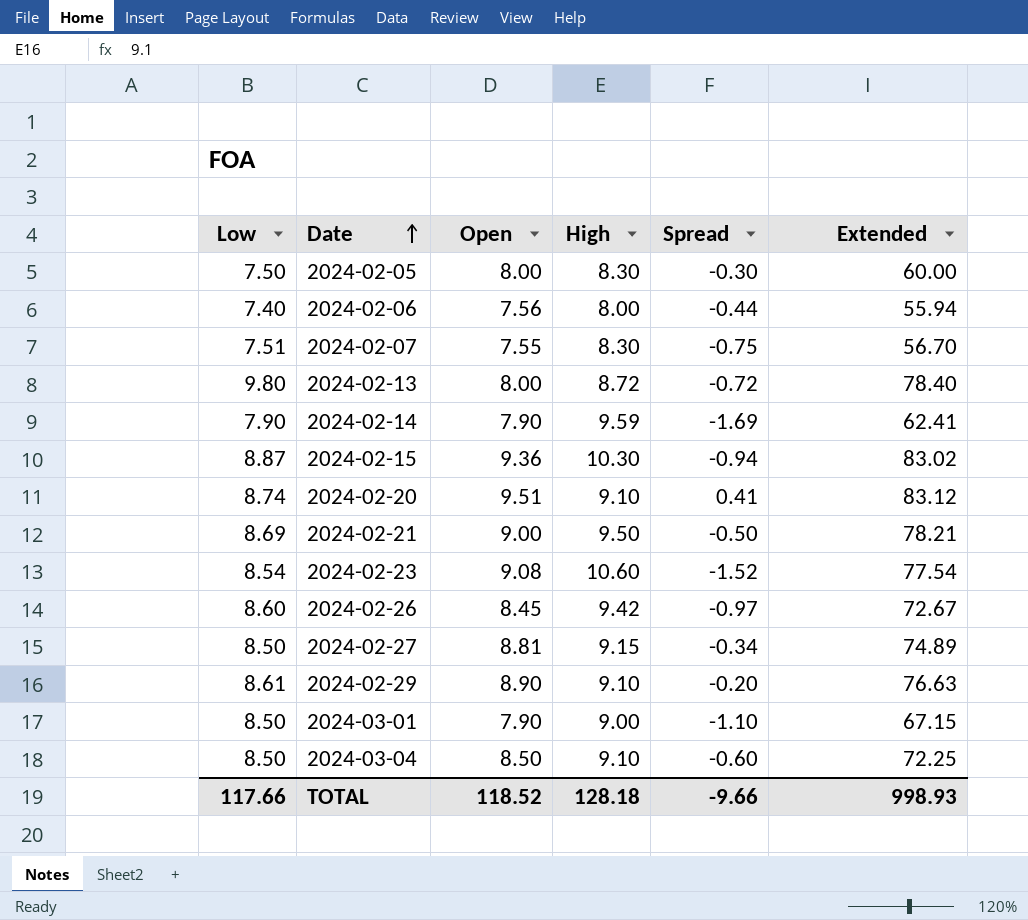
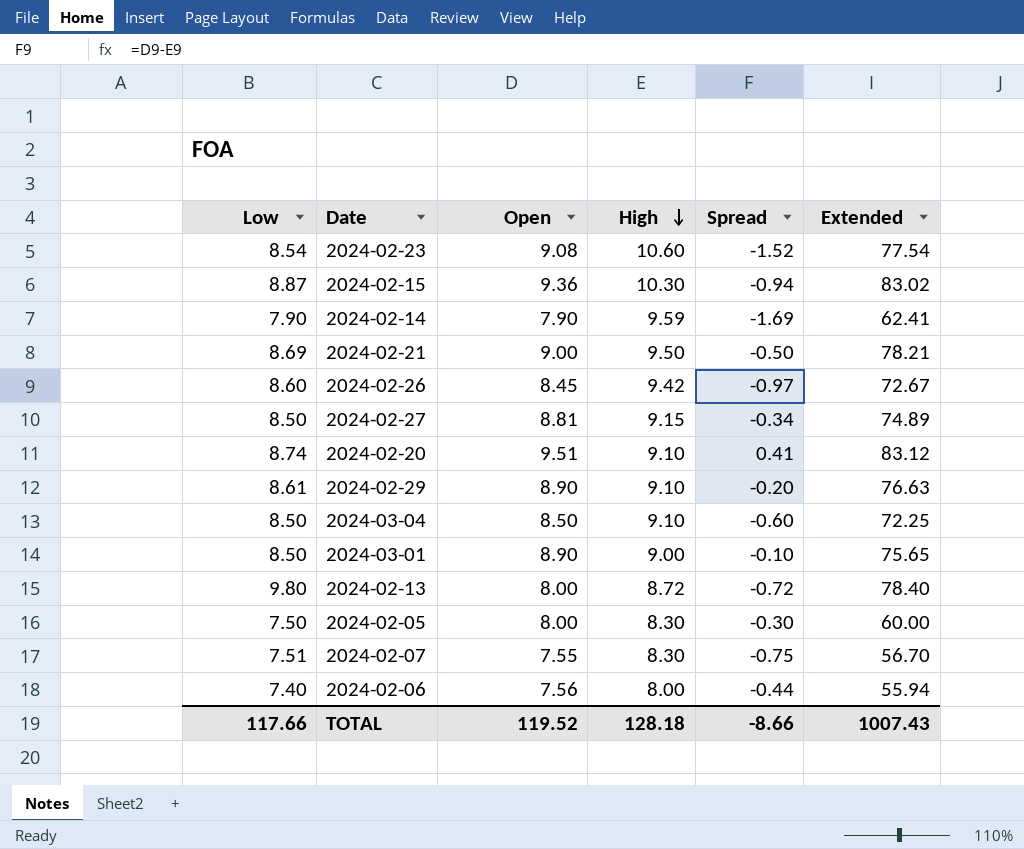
row order: Date ascending -> High descending
2024-03-01 | Open: 7.90 -> 8.90
2024-03-01 | Spread: -1.10 -> -0.10
2024-03-01 | Extended: 67.15 -> 75.65
TOTAL | Open: 118.52 -> 119.52
TOTAL | Spread: -9.66 -> -8.66
TOTAL | Extended: 998.93 -> 1007.43

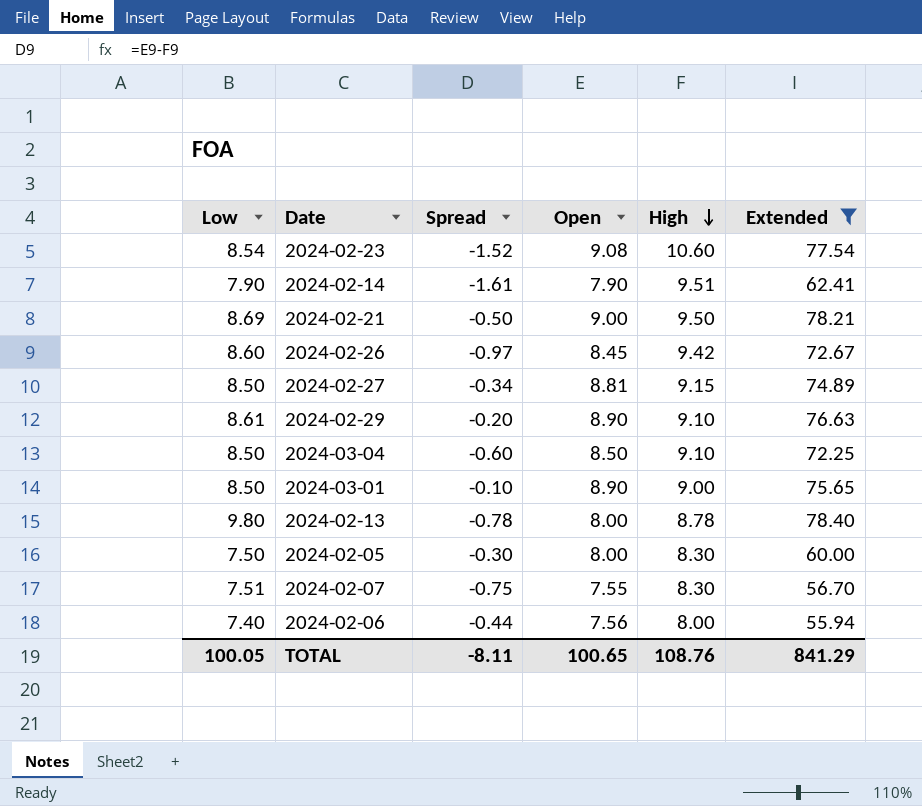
filter: none -> Extended <= 78.40
column Spread | position: 5 -> 3
2024-02-14 | Spread: -1.69 -> -1.61
2024-02-14 | High: 9.59 -> 9.51
2024-02-13 | Spread: -0.72 -> -0.78
2024-02-13 | High: 8.72 -> 8.78
TOTAL | Low: 117.66 -> 100.05
TOTAL | Spread: -8.66 -> -8.11
TOTAL | Open: 119.52 -> 100.65
TOTAL | High: 128.18 -> 108.76
TOTAL | Extended: 1007.43 -> 841.29

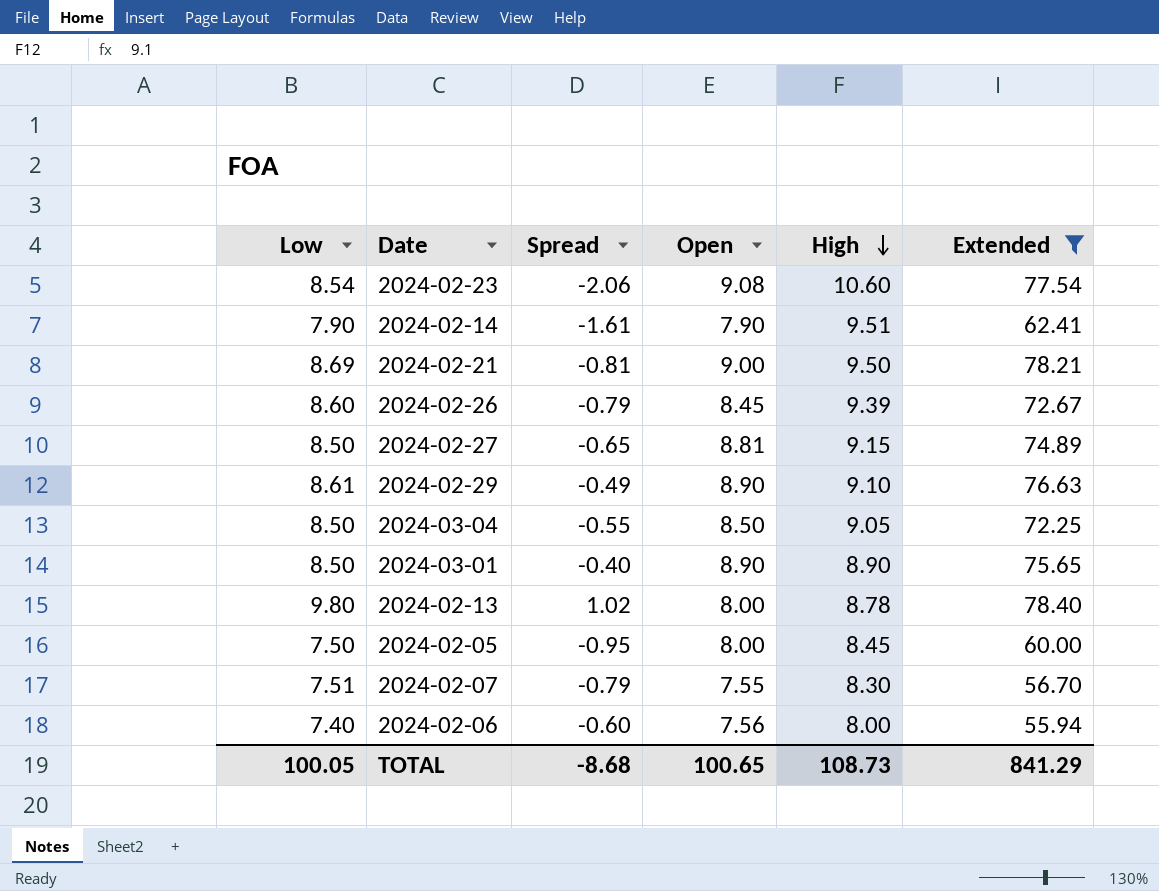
column Spread | formula: [Open] - [High] -> [Low] - [High]
2024-02-26 | High: 9.42 -> 9.39
2024-03-04 | High: 9.10 -> 9.05
2024-03-01 | High: 9.00 -> 8.90
2024-02-05 | High: 8.30 -> 8.45
TOTAL | Spread: -8.11 -> -8.68
TOTAL | High: 108.76 -> 108.73

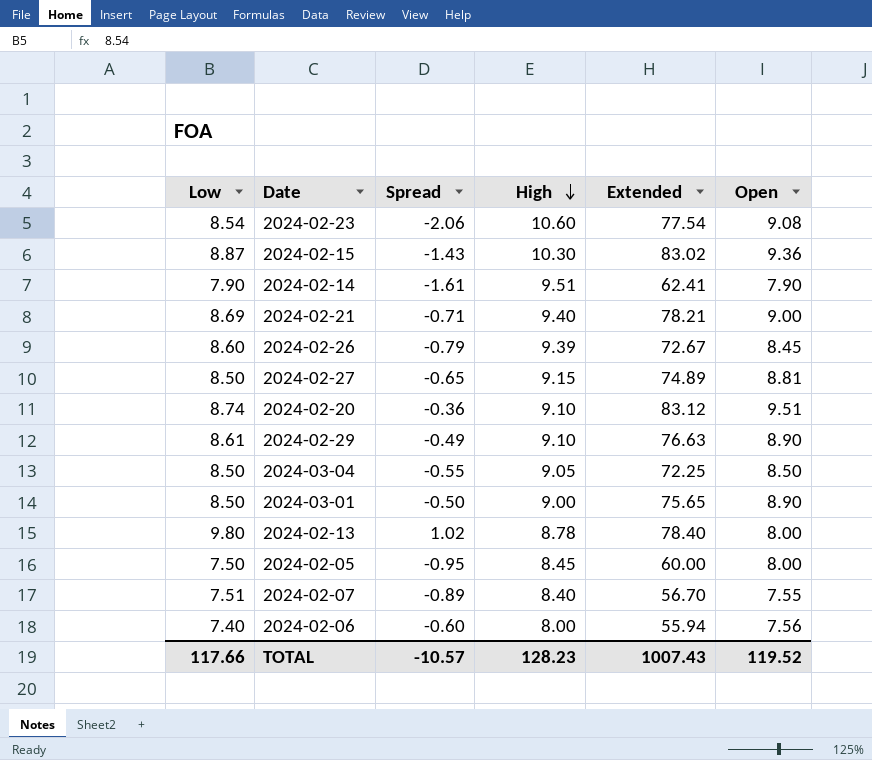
filter: Extended <= 78.40 -> none
column Open | position: 4 -> 6
2024-02-21 | Spread: -0.81 -> -0.71
2024-02-21 | High: 9.50 -> 9.40
2024-03-01 | Spread: -0.40 -> -0.50
2024-03-01 | High: 8.90 -> 9.00
2024-02-07 | Spread: -0.79 -> -0.89
2024-02-07 | High: 8.30 -> 8.40
TOTAL | Low: 100.05 -> 117.66
TOTAL | Spread: -8.68 -> -10.57
TOTAL | High: 108.73 -> 128.23
TOTAL | Extended: 841.29 -> 1007.43
TOTAL | Open: 100.65 -> 119.52

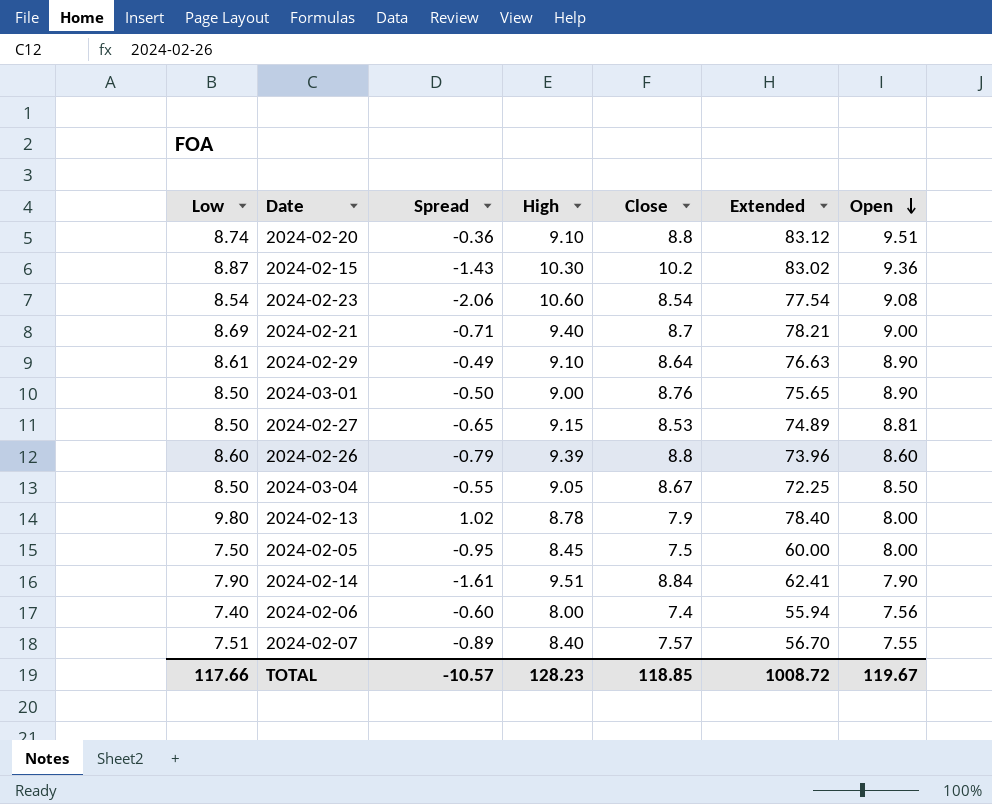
row order: High descending -> Open descending
column Close | position: none -> 5
2024-02-26 | Extended: 72.67 -> 73.96
2024-02-26 | Open: 8.45 -> 8.60
TOTAL | Extended: 1007.43 -> 1008.72
TOTAL | Open: 119.52 -> 119.67

